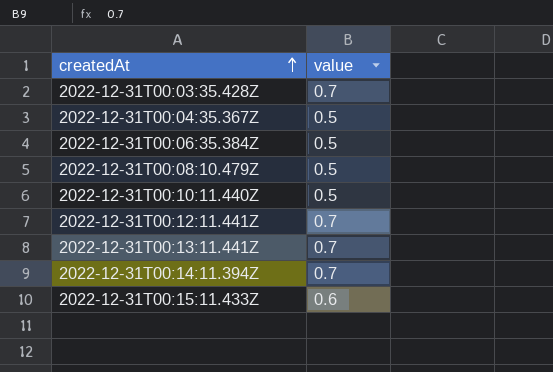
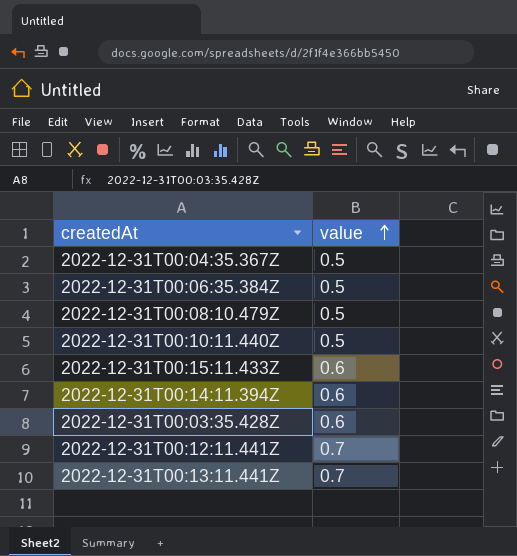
row order: createdAt ascending -> value ascending
2022-12-31T00:14:11.394Z | value: 0.7 -> 0.6
2022-12-31T00:03:35.428Z | value: 0.7 -> 0.6

